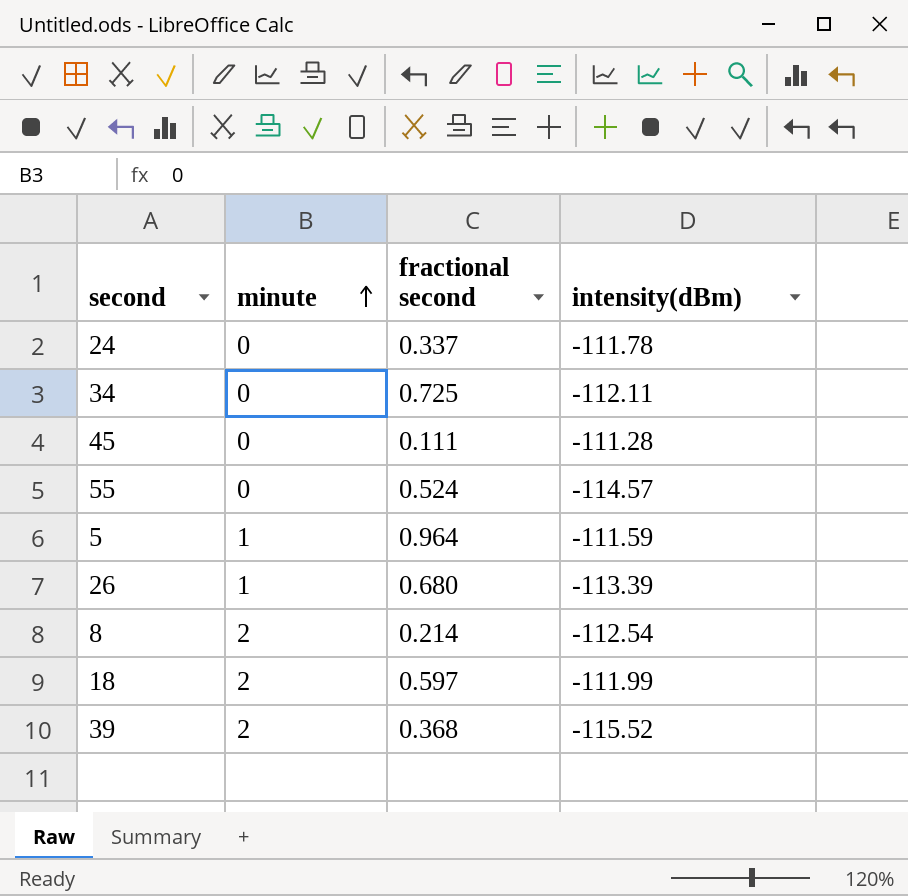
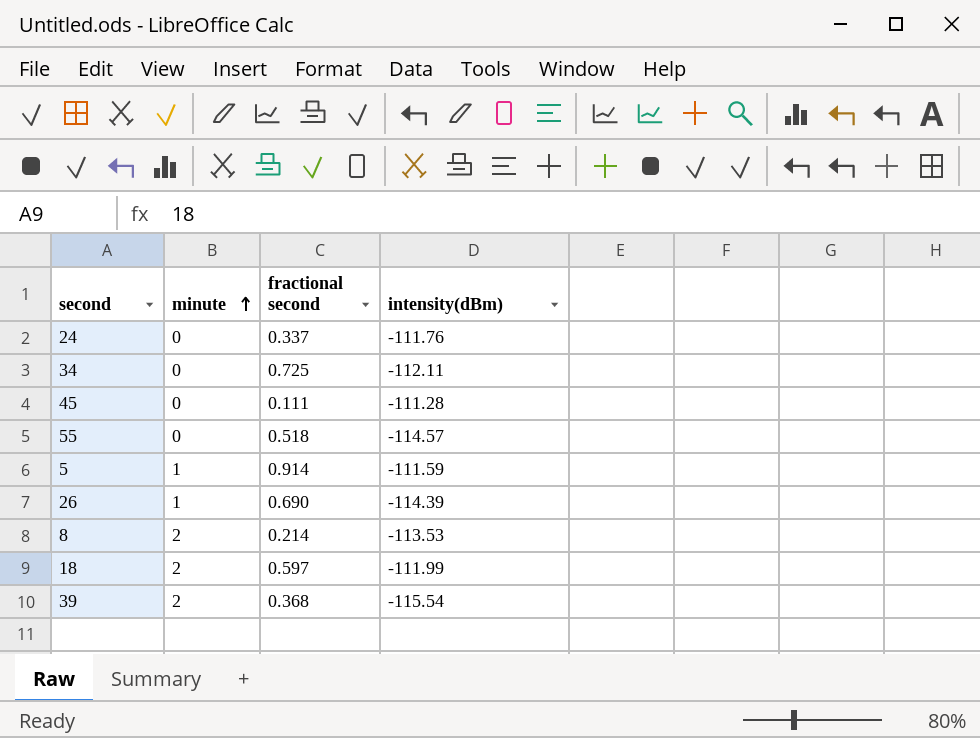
24 | intensity(dBm): -111.78 -> -111.76
55 | fractional second: 0.524 -> 0.518
5 | fractional second: 0.964 -> 0.914
26 | fractional second: 0.680 -> 0.690
26 | intensity(dBm): -113.39 -> -114.39
8 | intensity(dBm): -112.54 -> -113.53
39 | intensity(dBm): -115.52 -> -115.54

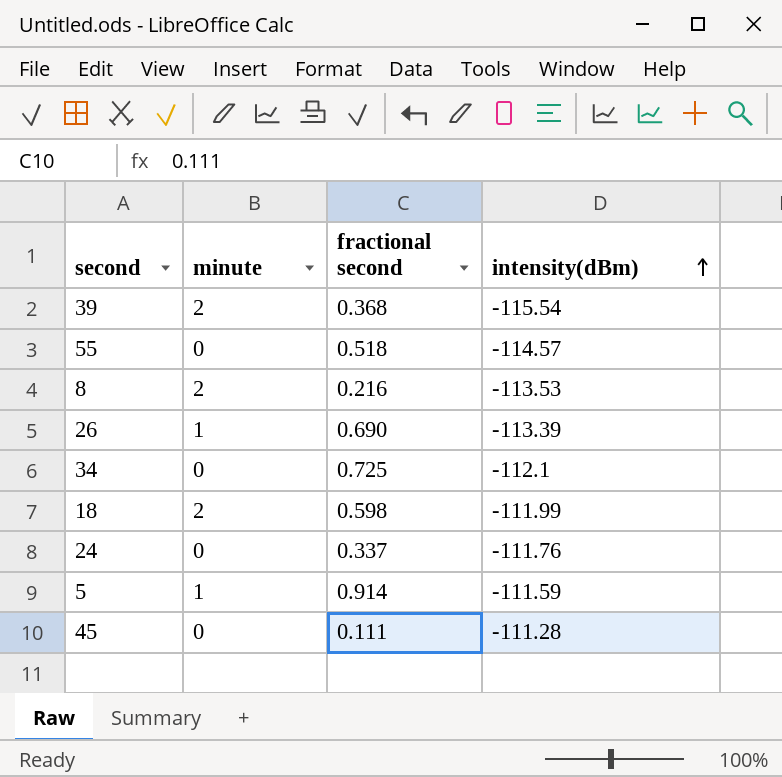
row order: minute ascending -> intensity(dBm) ascending
8 | fractional second: 0.214 -> 0.216
26 | intensity(dBm): -114.39 -> -113.39
34 | intensity(dBm): -112.11 -> -112.1
18 | fractional second: 0.597 -> 0.598

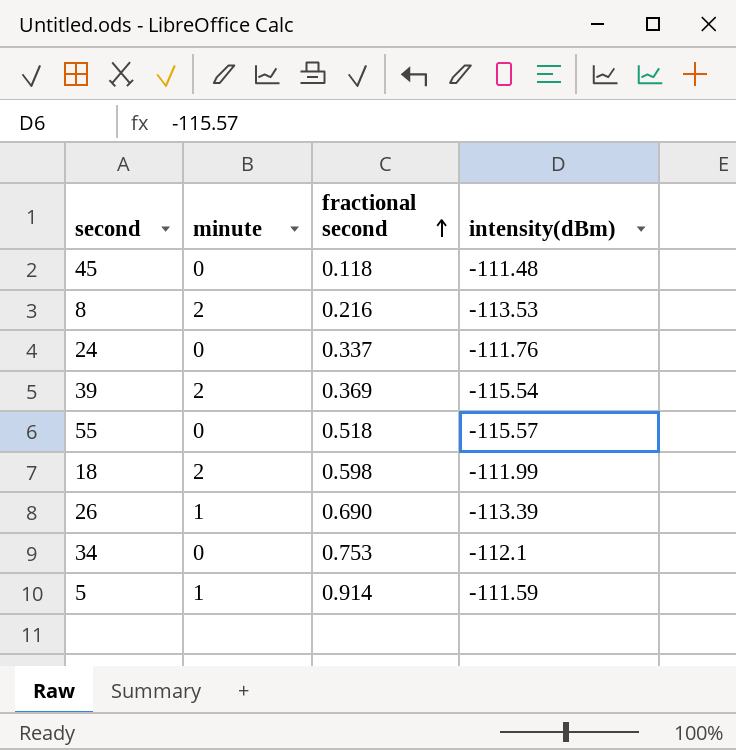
row order: intensity(dBm) ascending -> fractional second ascending
45 | fractional second: 0.111 -> 0.118
45 | intensity(dBm): -111.28 -> -111.48
39 | fractional second: 0.368 -> 0.369
55 | intensity(dBm): -114.57 -> -115.57
34 | fractional second: 0.725 -> 0.753

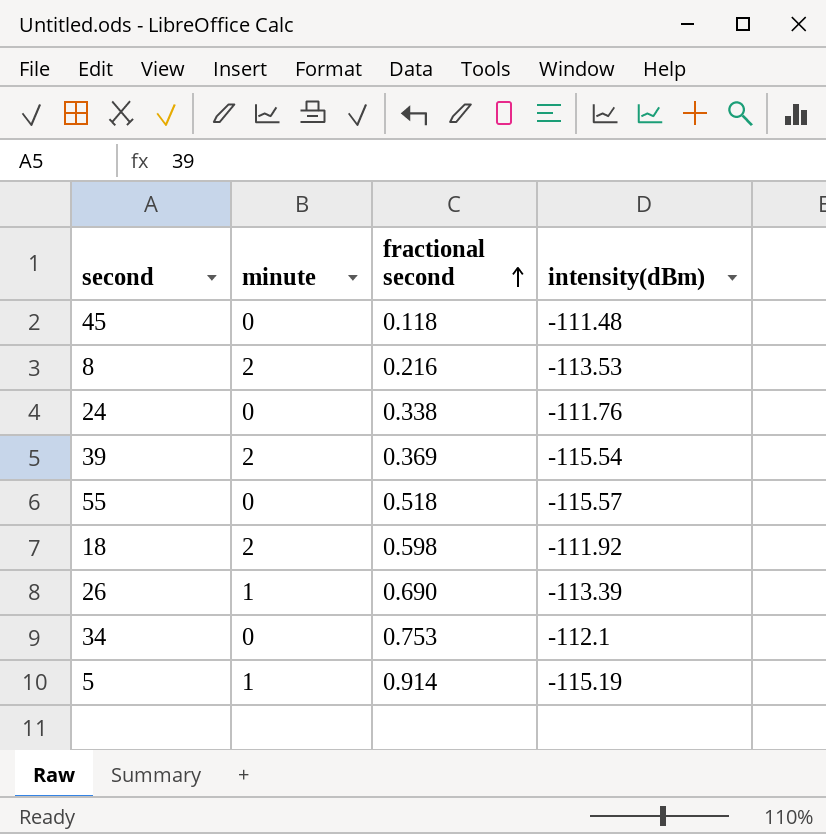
24 | fractional second: 0.337 -> 0.338
18 | intensity(dBm): -111.99 -> -111.92
5 | intensity(dBm): -111.59 -> -115.19

